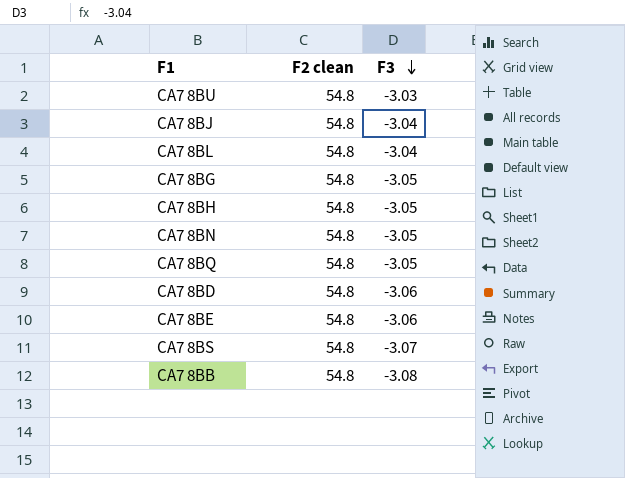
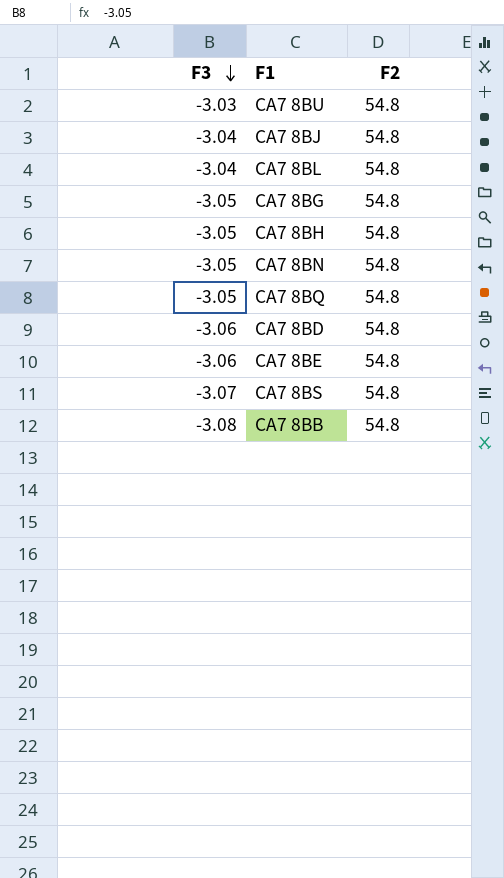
column F3 | position: 3 -> 1
column name: F2 clean -> F2

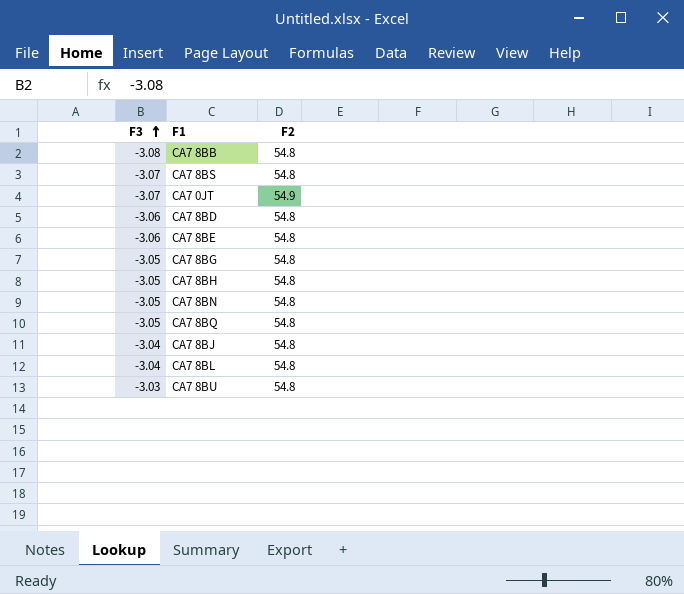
row order: F3 descending -> F3 ascending
row CA7 0JT: none -> -3.07 | 54.9

